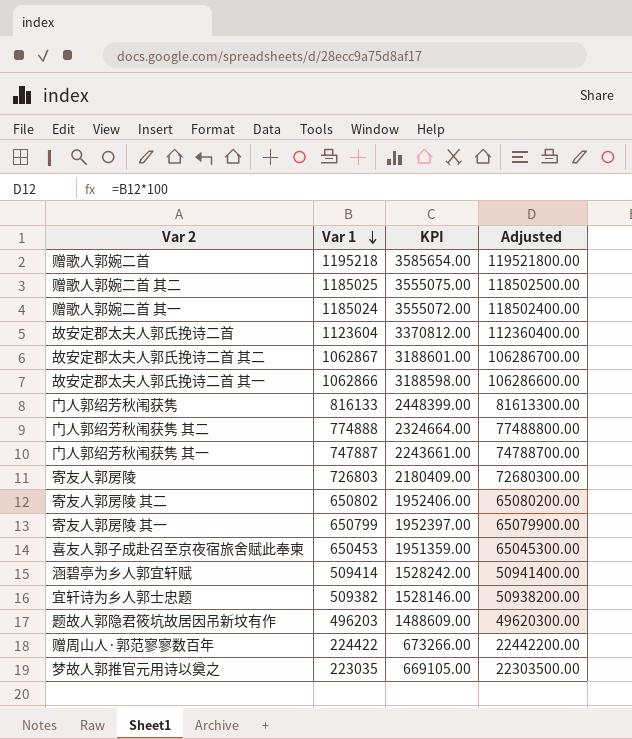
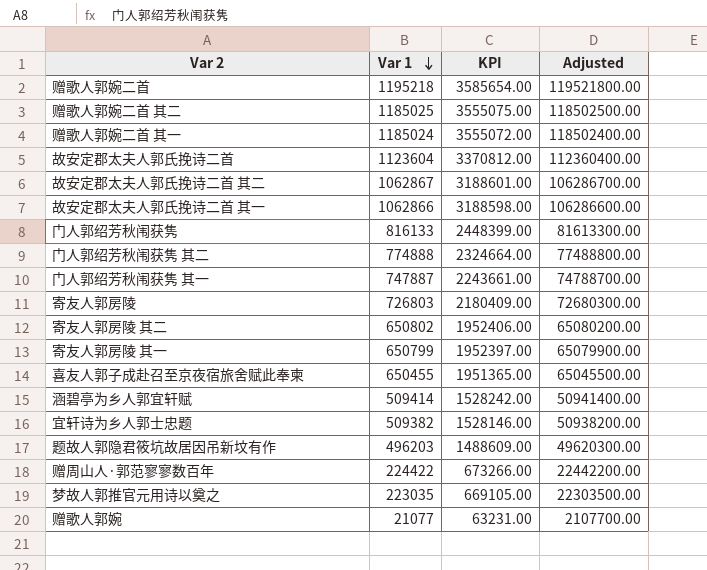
喜友人郭子成赴召至京夜宿旅舍赋此奉柬 | Var 1: 650453 -> 650455
喜友人郭子成赴召至京夜宿旅舍赋此奉柬 | KPI: 1951359.00 -> 1951365.00
喜友人郭子成赴召至京夜宿旅舍赋此奉柬 | Adjusted: 65045300.00 -> 65045500.00
row 赠歌人郭婉: none -> 21077 | 63231.00 | 2107700.00

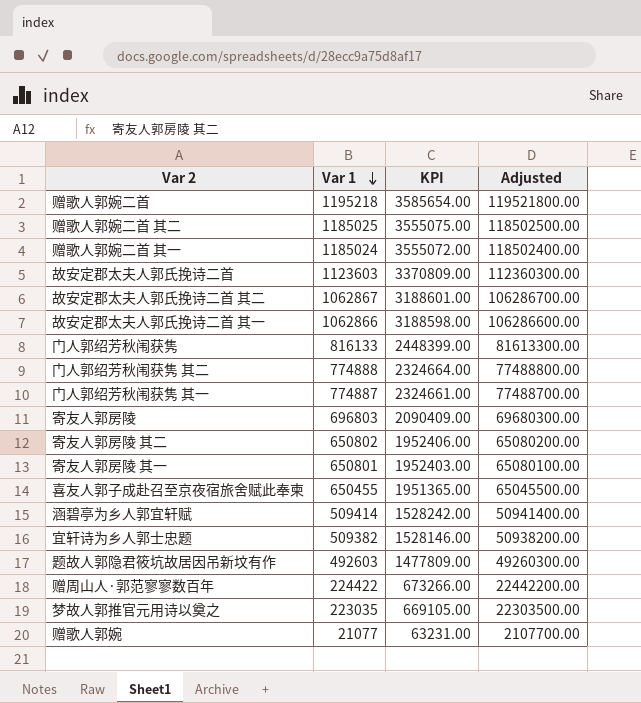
故安定郡太夫人郭氏挽诗二首 | Var 1: 1123604 -> 1123603
故安定郡太夫人郭氏挽诗二首 | KPI: 3370812.00 -> 3370809.00
故安定郡太夫人郭氏挽诗二首 | Adjusted: 112360400.00 -> 112360300.00
门人郭绍芳秋闱获隽 其一 | Var 1: 747887 -> 774887
门人郭绍芳秋闱获隽 其一 | KPI: 2243661.00 -> 2324661.00
门人郭绍芳秋闱获隽 其一 | Adjusted: 74788700.00 -> 77488700.00
寄友人郭房陵 | Var 1: 726803 -> 696803
寄友人郭房陵 | KPI: 2180409.00 -> 2090409.00
寄友人郭房陵 | Adjusted: 72680300.00 -> 69680300.00
寄友人郭房陵 其一 | Var 1: 650799 -> 650801
寄友人郭房陵 其一 | KPI: 1952397.00 -> 1952403.00
寄友人郭房陵 其一 | Adjusted: 65079900.00 -> 65080100.00
题故人郭隐君筱坑故居因吊新坟有作 | Var 1: 496203 -> 492603
题故人郭隐君筱坑故居因吊新坟有作 | KPI: 1488609.00 -> 1477809.00
题故人郭隐君筱坑故居因吊新坟有作 | Adjusted: 49620300.00 -> 49260300.00

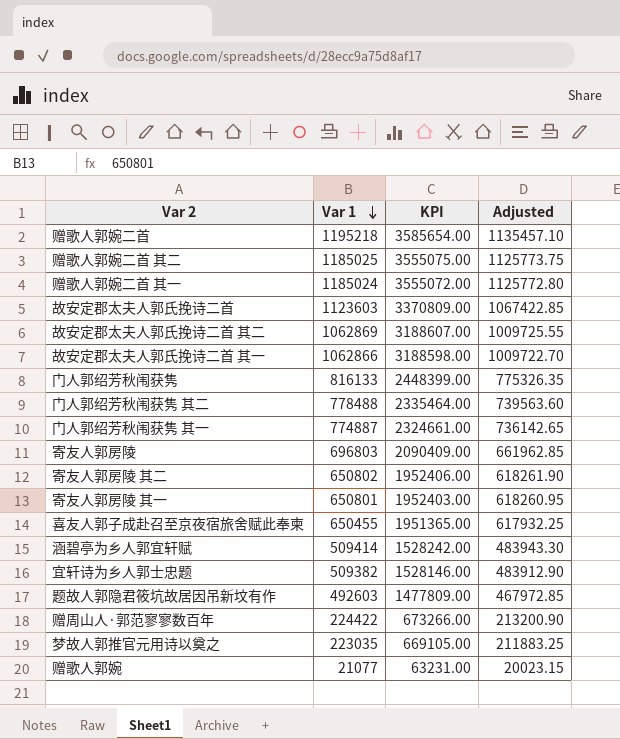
column Adjusted | formula: [Var 1] * 100 -> [Var 1] * 0.95
故安定郡太夫人郭氏挽诗二首 其二 | Var 1: 1062867 -> 1062869
故安定郡太夫人郭氏挽诗二首 其二 | KPI: 3188601.00 -> 3188607.00
门人郭绍芳秋闱获隽 其二 | Var 1: 774888 -> 778488
门人郭绍芳秋闱获隽 其二 | KPI: 2324664.00 -> 2335464.00

